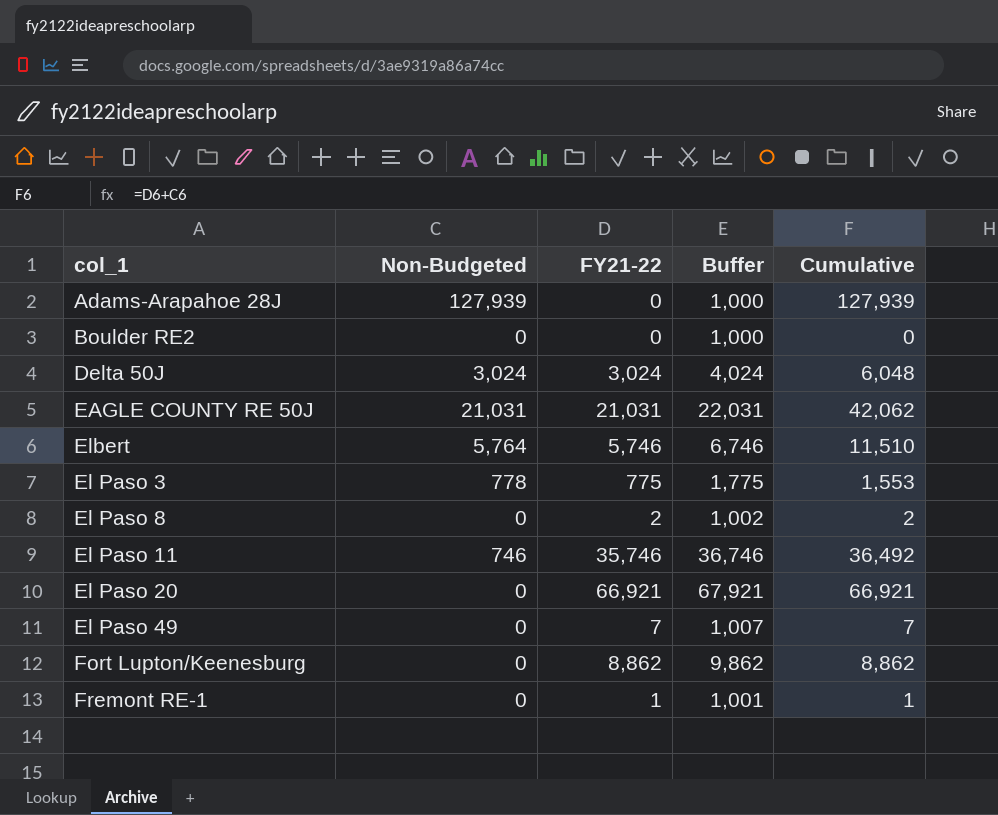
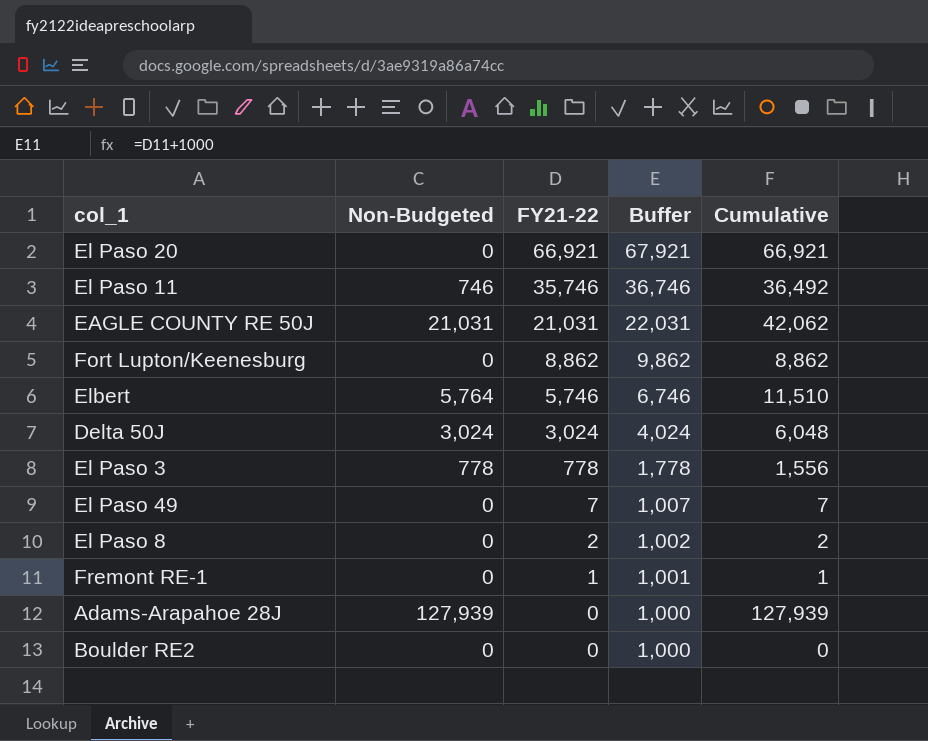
row order: none -> FY21-22 descending
El Paso 3 | FY21-22: 775 -> 778
El Paso 3 | Buffer: 1,775 -> 1,778
El Paso 3 | Cumulative: 1,553 -> 1,556

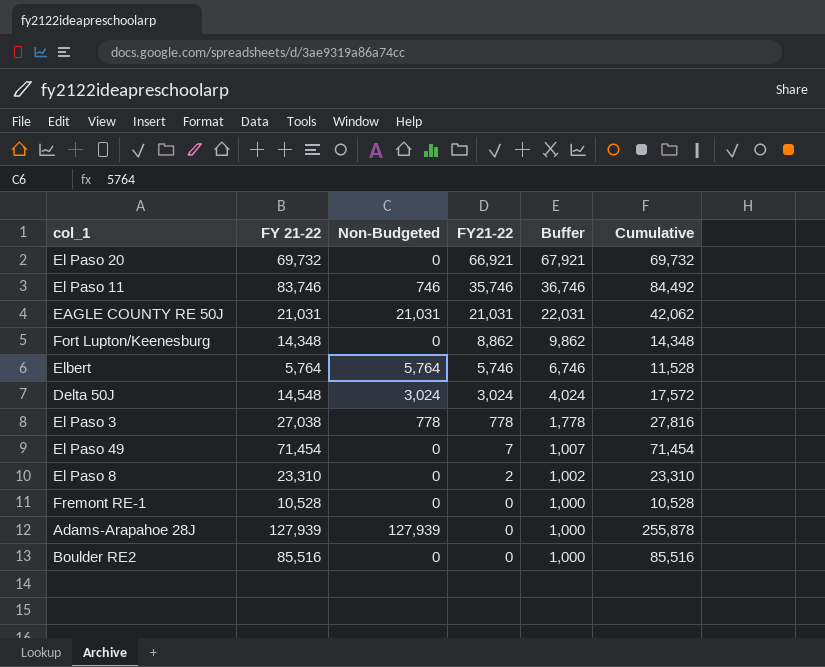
column FY 21-22 | position: none -> 2
column Cumulative | formula: [Non-Budgeted] + [FY21-22] -> [FY 21-22] + [Non-Budgeted]
Fremont RE-1 | FY21-22: 1 -> 0
Fremont RE-1 | Buffer: 1,001 -> 1,000

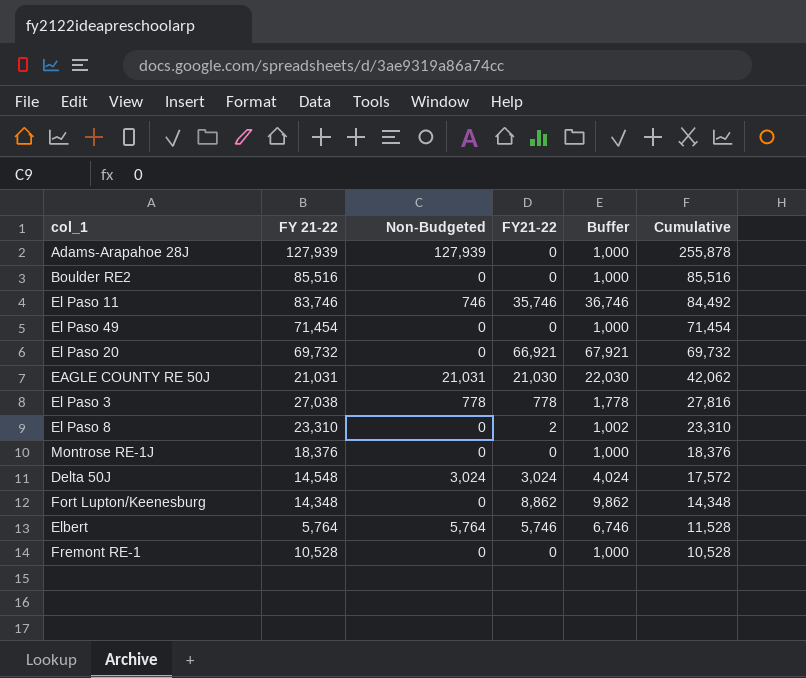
row order: FY21-22 descending -> Cumulative descending
El Paso 49 | FY21-22: 7 -> 0
El Paso 49 | Buffer: 1,007 -> 1,000
EAGLE COUNTY RE 50J | FY21-22: 21,031 -> 21,030
EAGLE COUNTY RE 50J | Buffer: 22,031 -> 22,030
row Montrose RE-1J: none -> 18,376 | 0 | 0 | 1,000 | 18,376

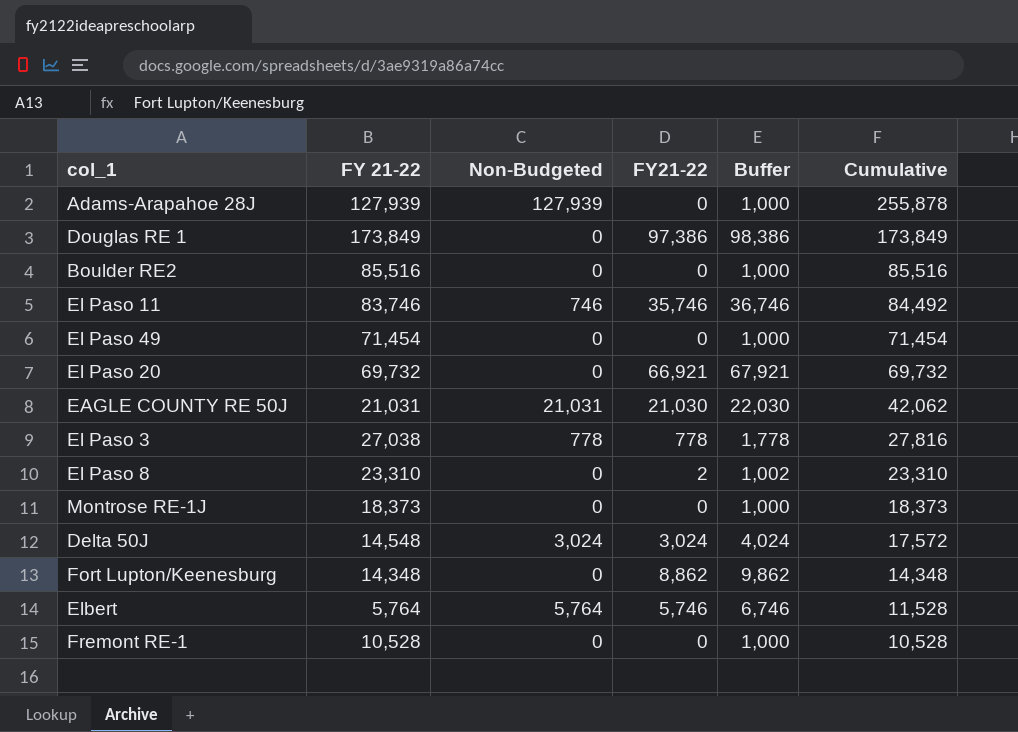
row Douglas RE 1: none -> 173,849 | 0 | 97,386 | 98,386 | 173,849
Montrose RE-1J | FY 21-22: 18,376 -> 18,373
Montrose RE-1J | Cumulative: 18,376 -> 18,373

